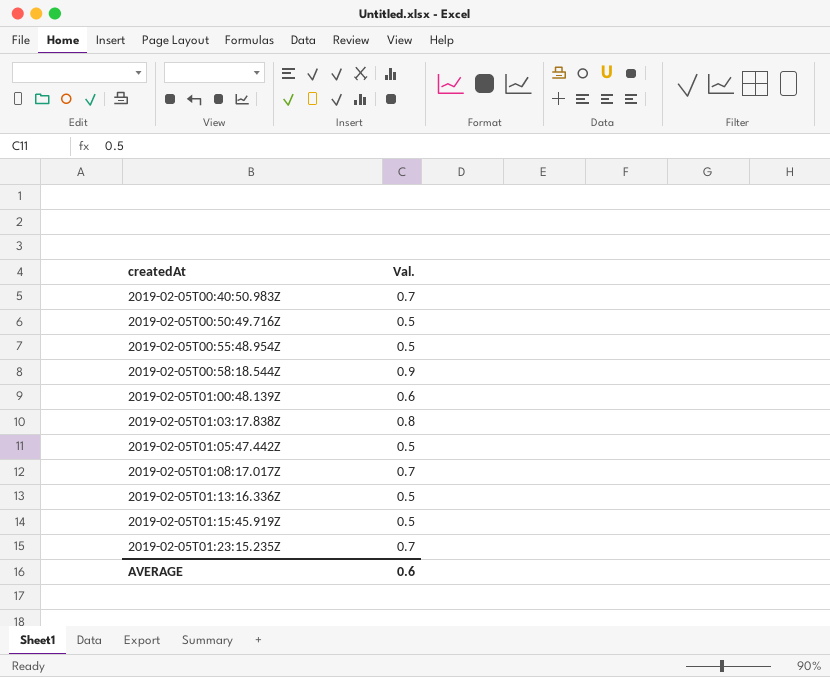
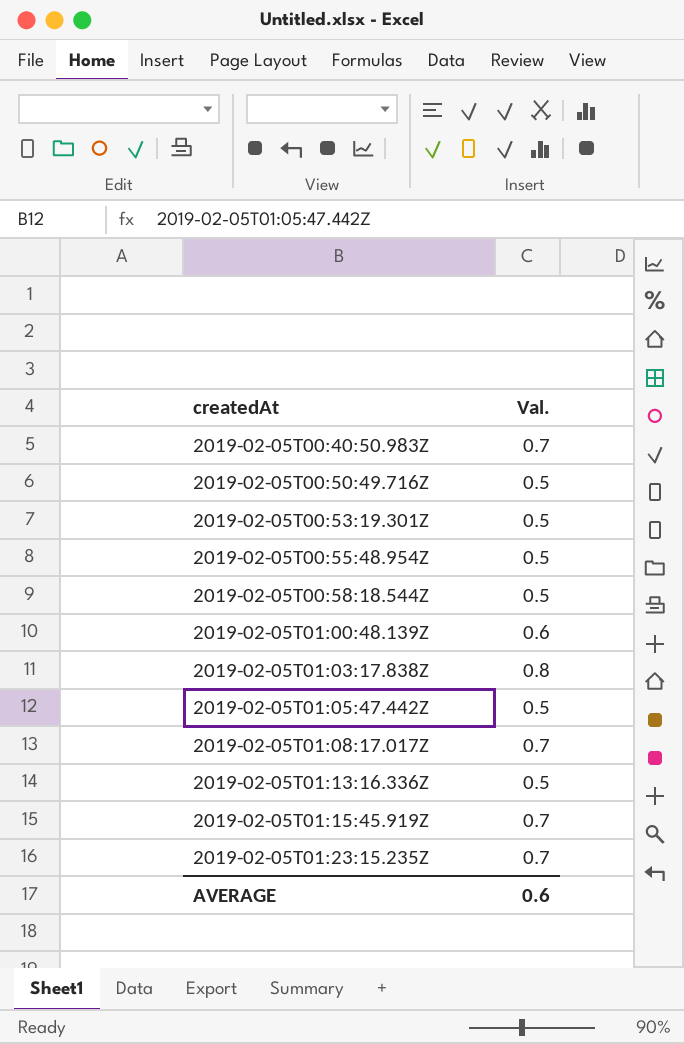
row 2019-02-05T00:53:19.301Z: none -> 0.5
2019-02-05T00:58:18.544Z | Val.: 0.9 -> 0.5
2019-02-05T01:15:45.919Z | Val.: 0.5 -> 0.7

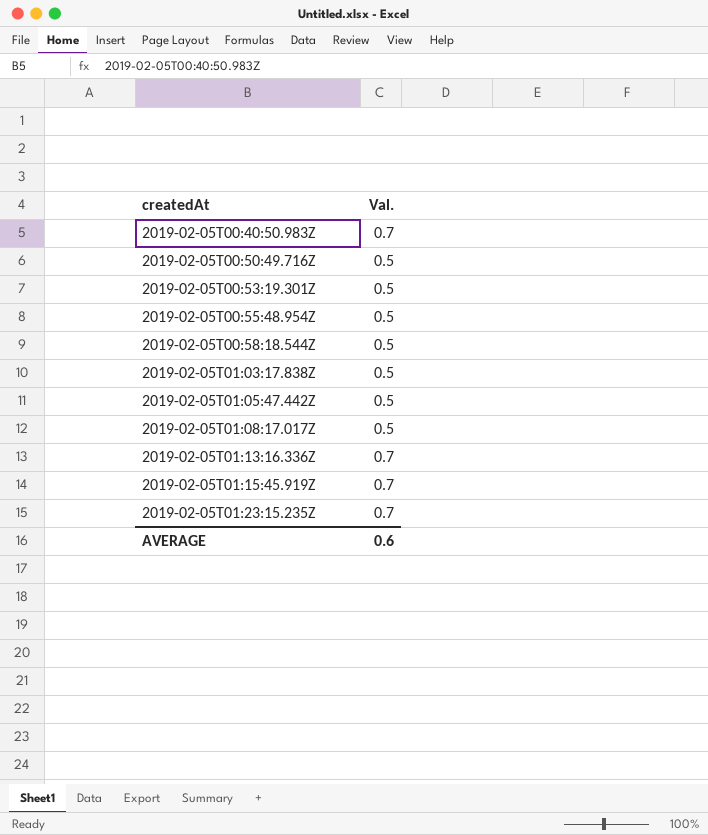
row 2019-02-05T01:00:48.139Z: 0.6 -> none
2019-02-05T01:03:17.838Z | Val.: 0.8 -> 0.5
2019-02-05T01:08:17.017Z | Val.: 0.7 -> 0.5
2019-02-05T01:13:16.336Z | Val.: 0.5 -> 0.7

